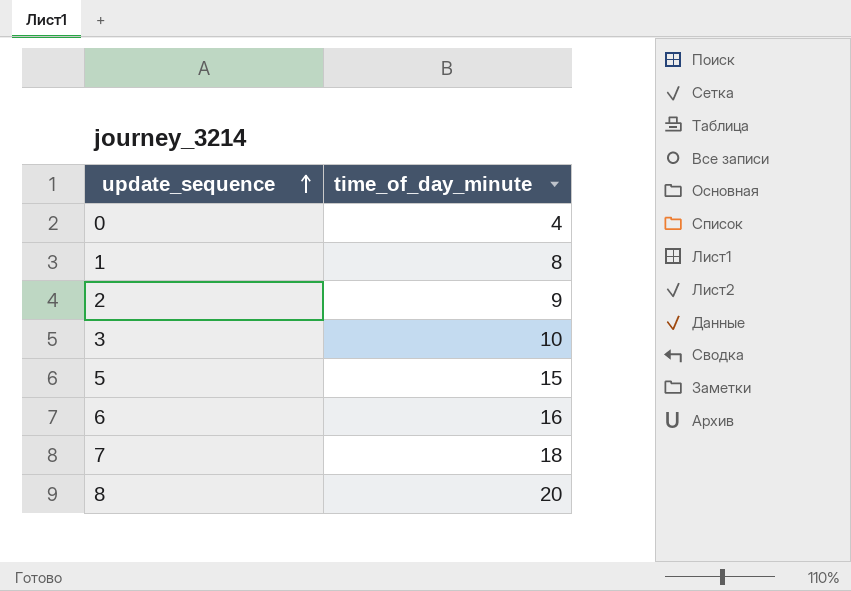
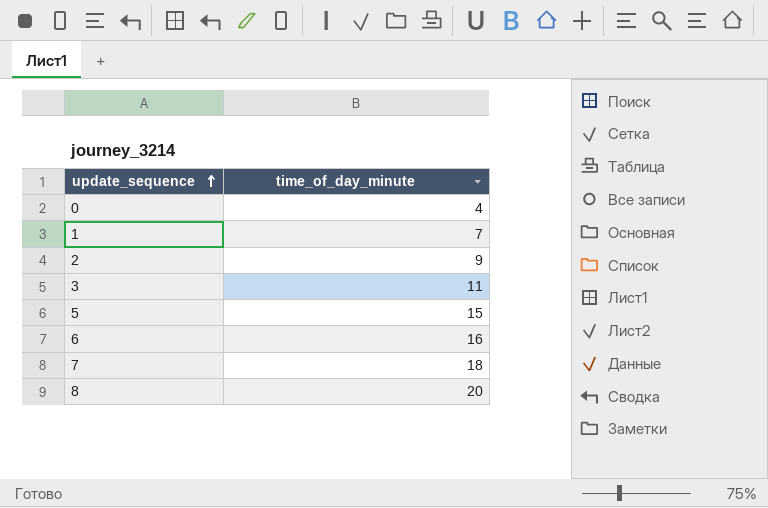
1 | time_of_day_minute: 8 -> 7
3 | time_of_day_minute: 10 -> 11

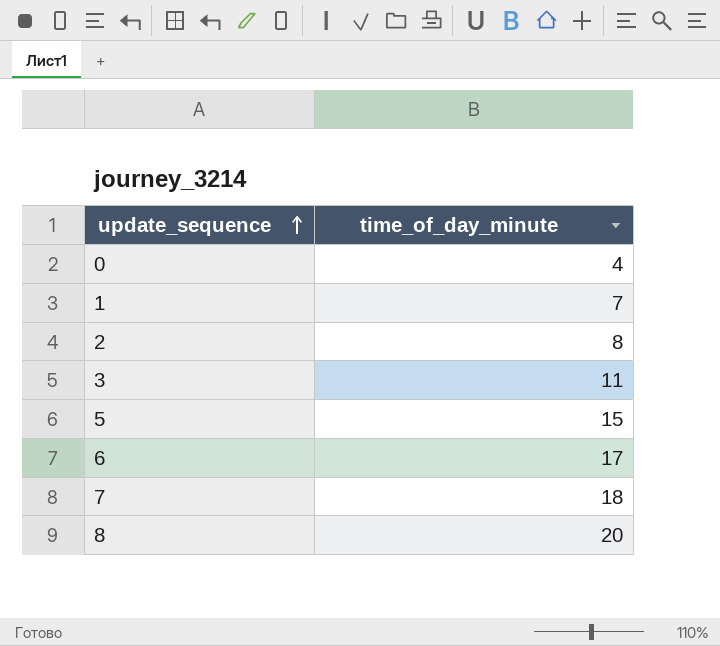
2 | time_of_day_minute: 9 -> 8
6 | time_of_day_minute: 16 -> 17

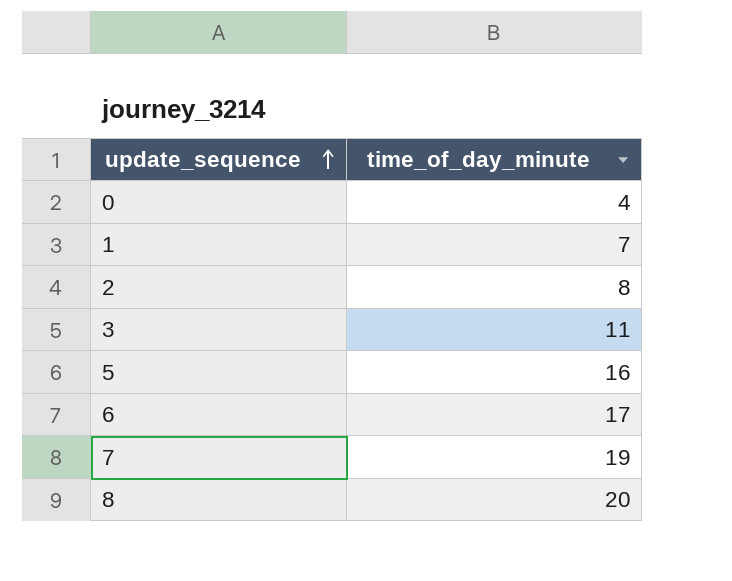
5 | time_of_day_minute: 15 -> 16
7 | time_of_day_minute: 18 -> 19

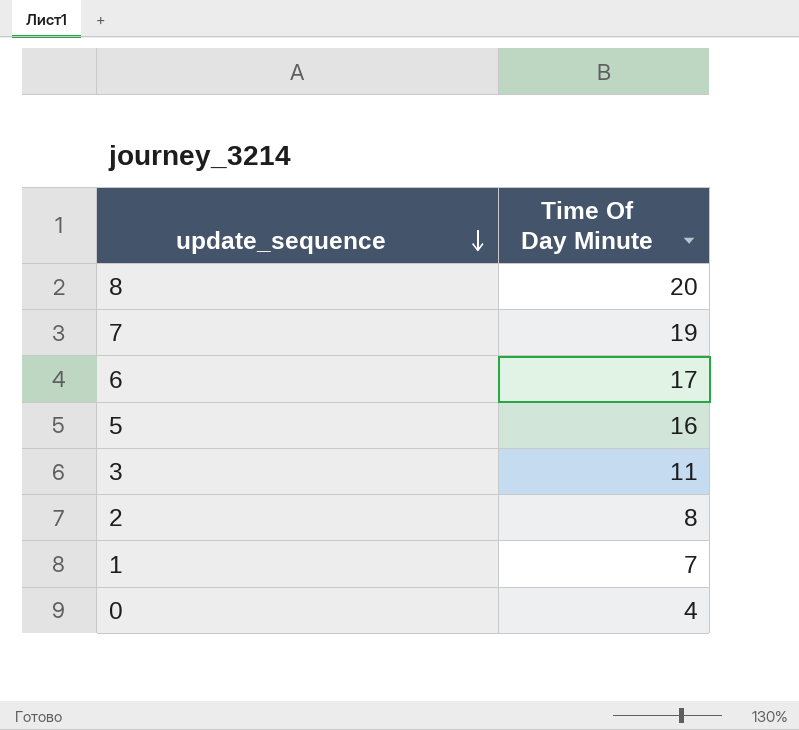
row order: update_sequence ascending -> update_sequence descending
column name: time_of_day_minute -> Time Of Day Minute

